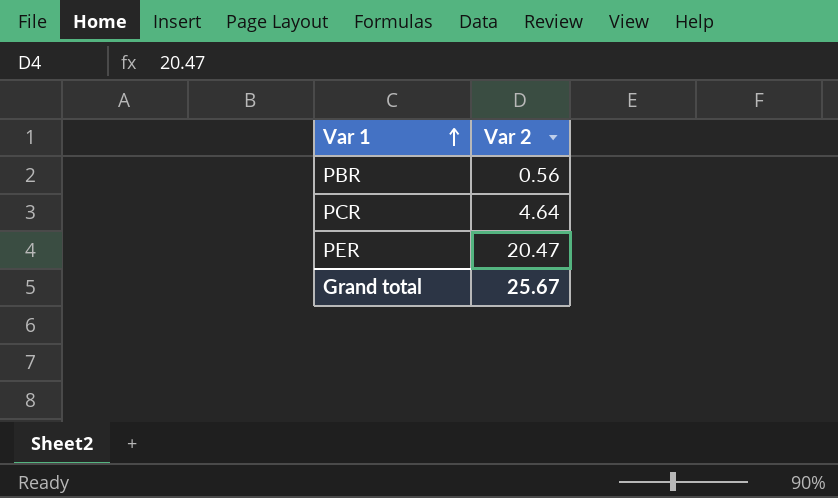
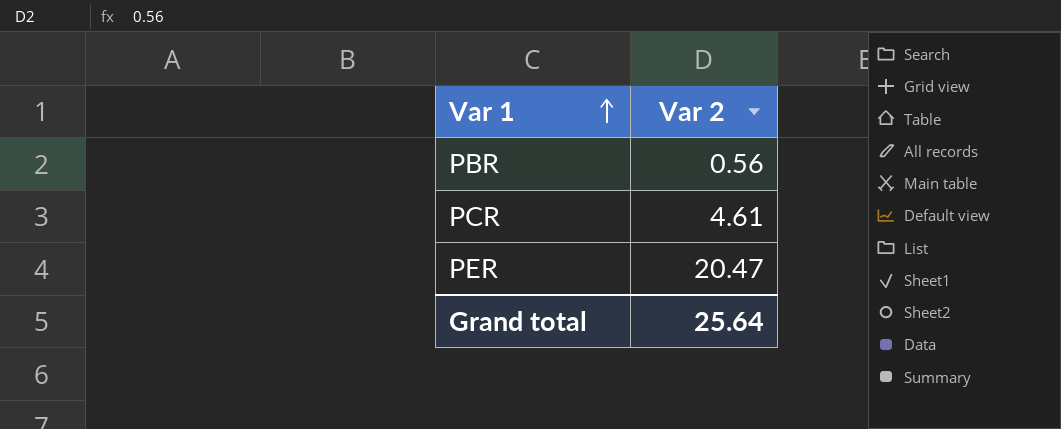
PCR | Var 2: 4.64 -> 4.61
Grand total | Var 2: 25.67 -> 25.64

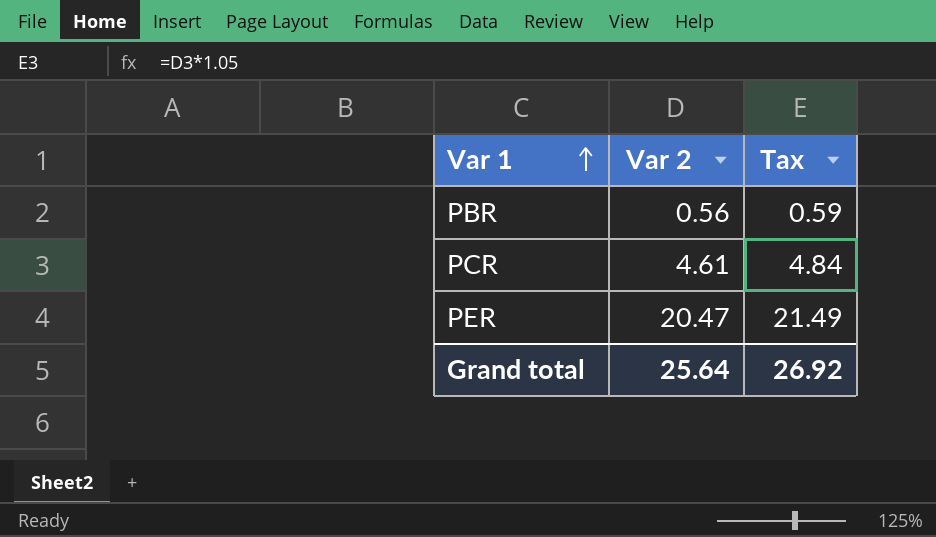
column Tax | formula: none -> [Var 2] * 1.05

